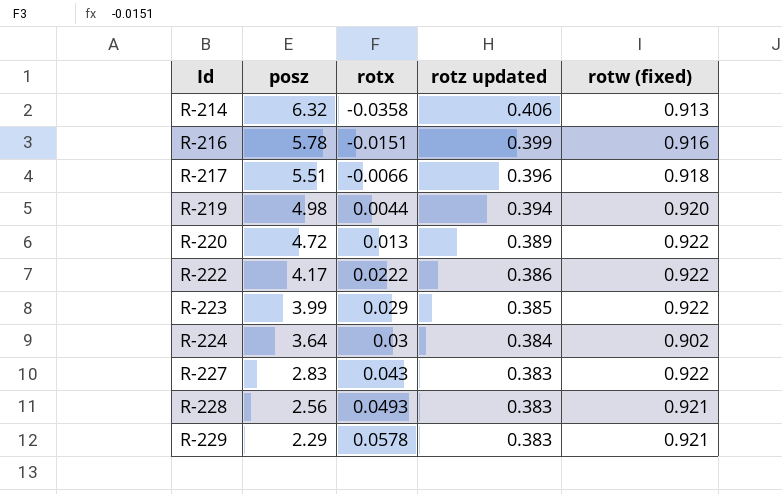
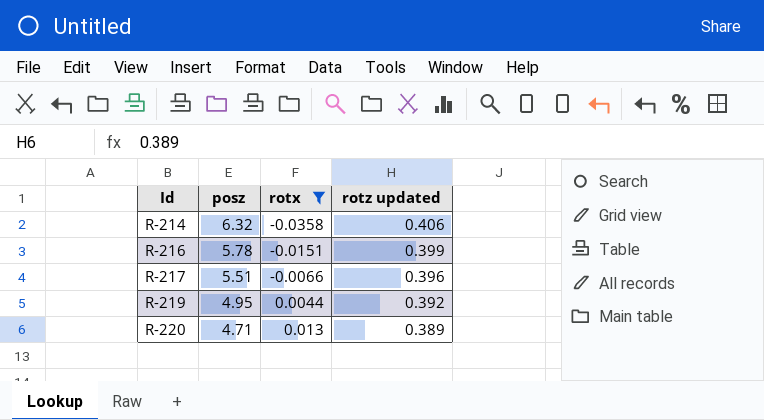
filter: none -> rotx <= 0.013
column rotw (fixed) | position: 5 -> none
R-219 | posz: 4.98 -> 4.95
R-219 | rotz updated: 0.394 -> 0.392
R-220 | posz: 4.72 -> 4.71

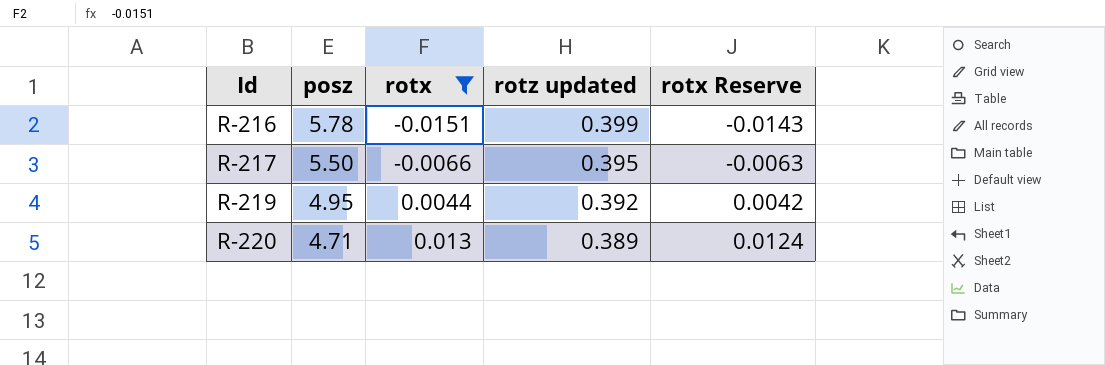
column rotx Reserve | formula: none -> [rotx] * 0.95
row R-214: 6.32 | -0.0358 | 0.406 -> none
R-217 | posz: 5.51 -> 5.50
R-217 | rotz updated: 0.396 -> 0.395

